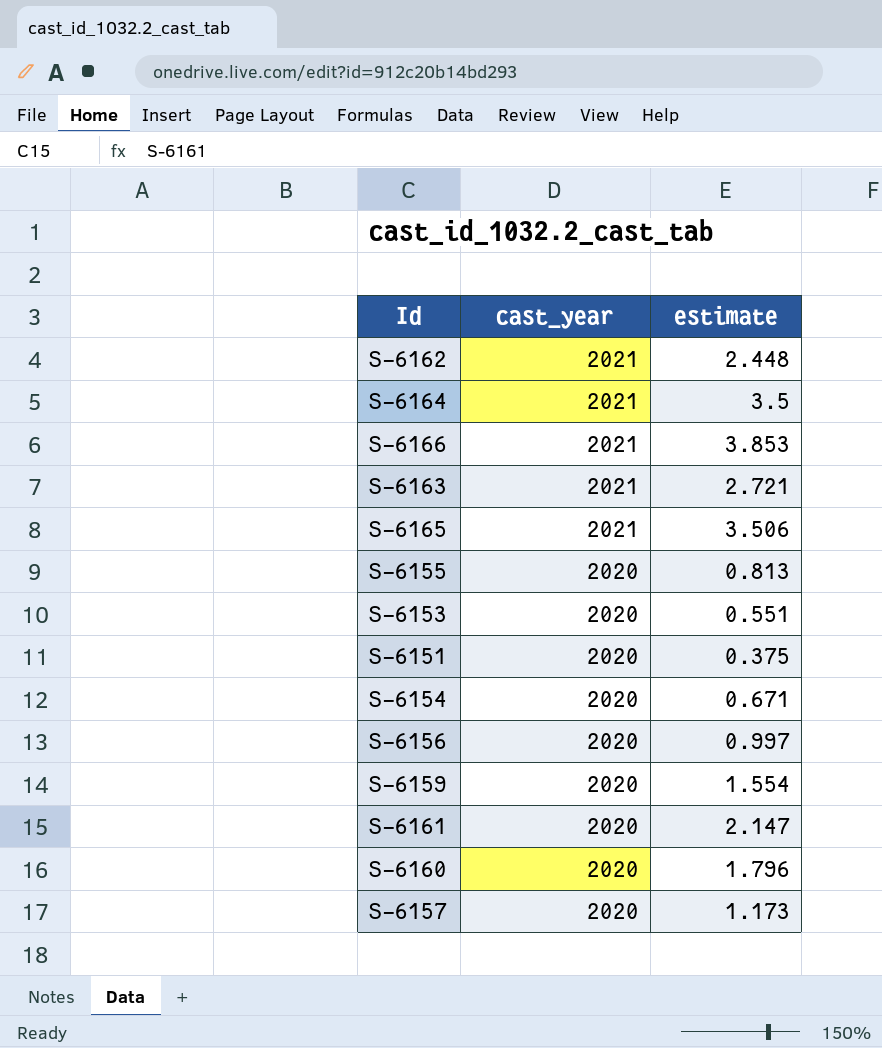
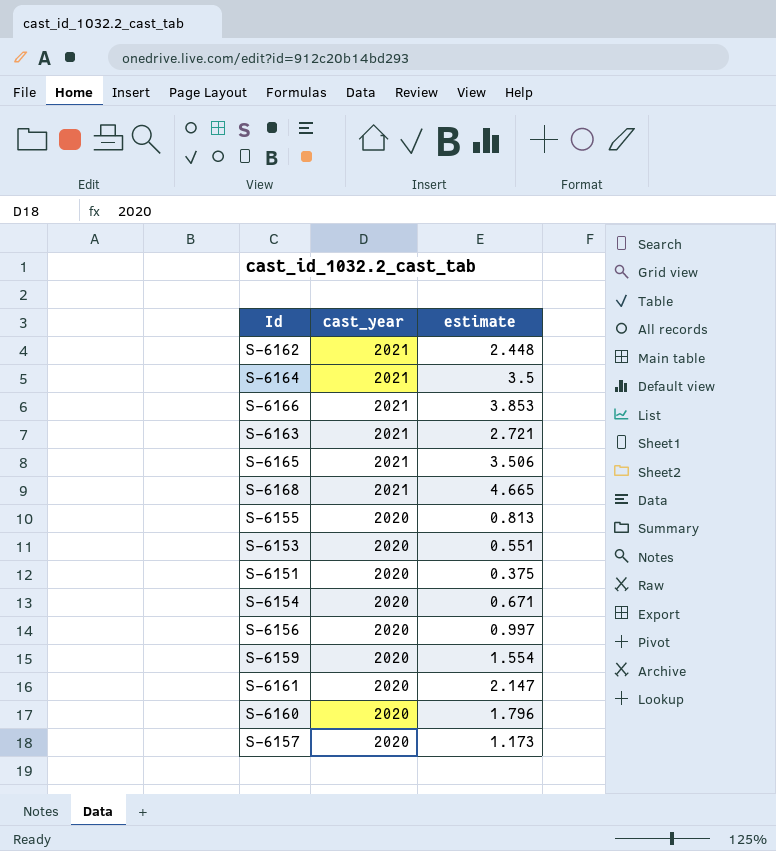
row S-6168: none -> 2021 | 4.665

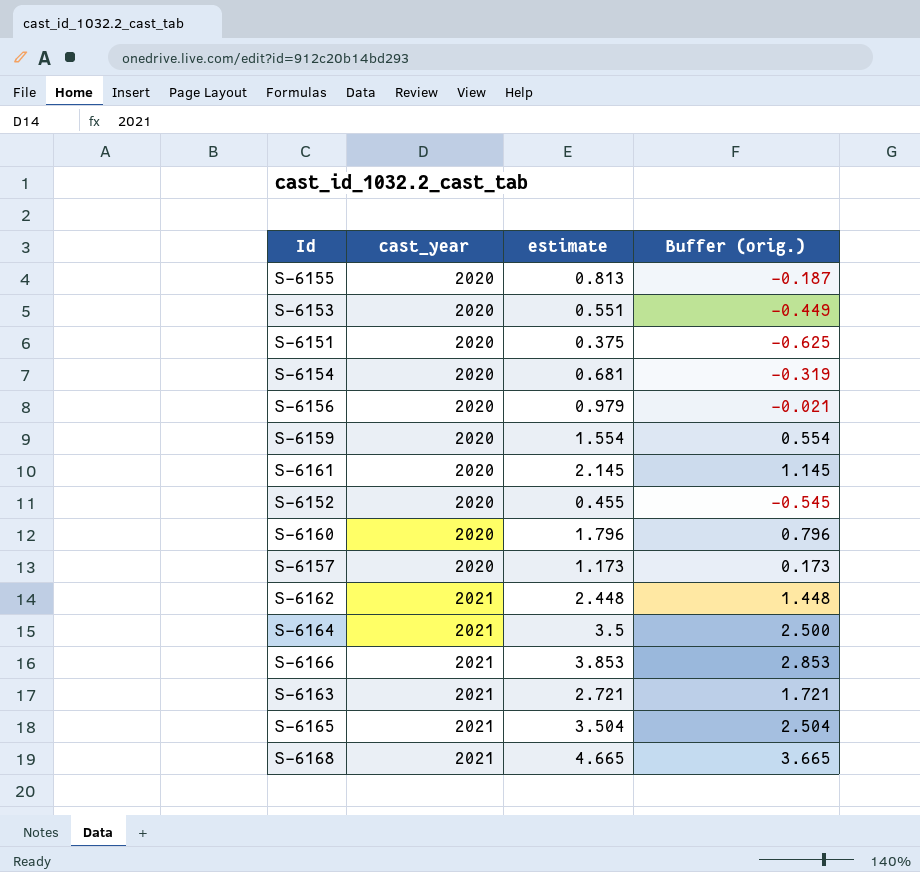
row order: cast_year descending -> cast_year ascending
column Buffer (orig.) | formula: none -> [estimate] - 1
S-6154 | estimate: 0.671 -> 0.681
S-6156 | estimate: 0.997 -> 0.979
S-6161 | estimate: 2.147 -> 2.145
row S-6152: none -> 2020 | 0.455 | -0.545
S-6165 | estimate: 3.506 -> 3.504

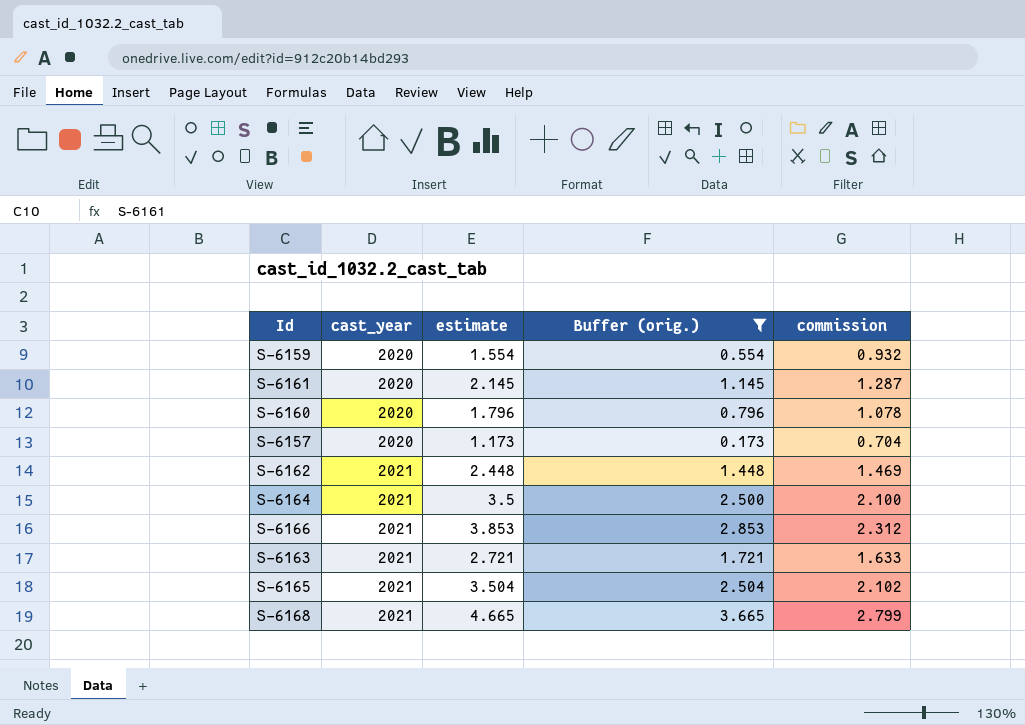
filter: none -> Buffer (orig.) >= 0.173
column commission | formula: none -> [estimate] * 0.6

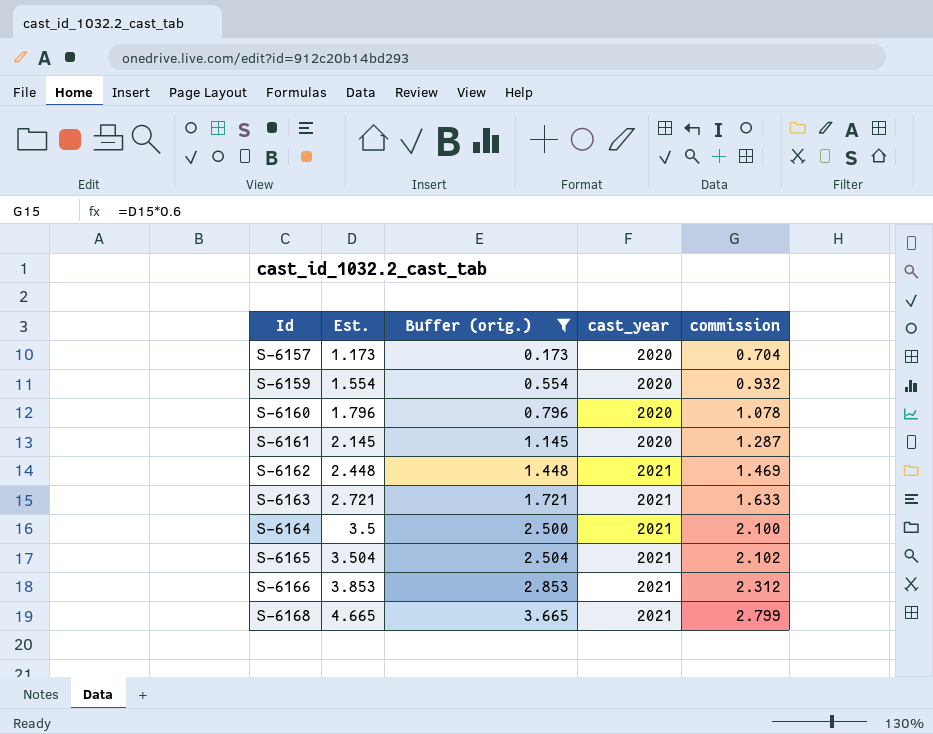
row order: cast_year ascending -> Id ascending
column name: estimate -> Est.
column cast_year | position: 2 -> 4

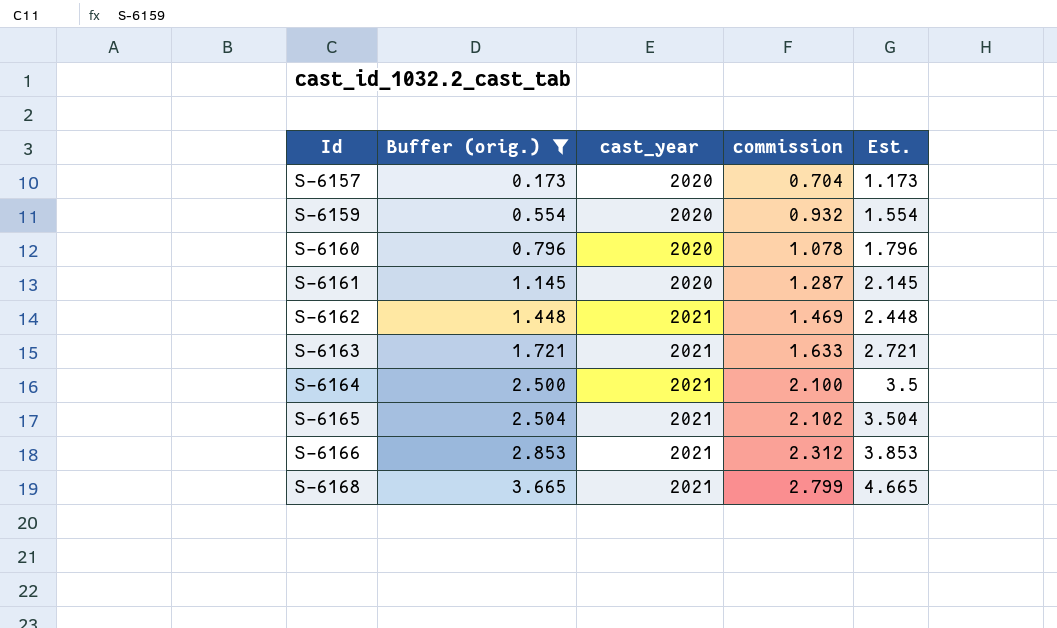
column Est. | position: 2 -> 5

